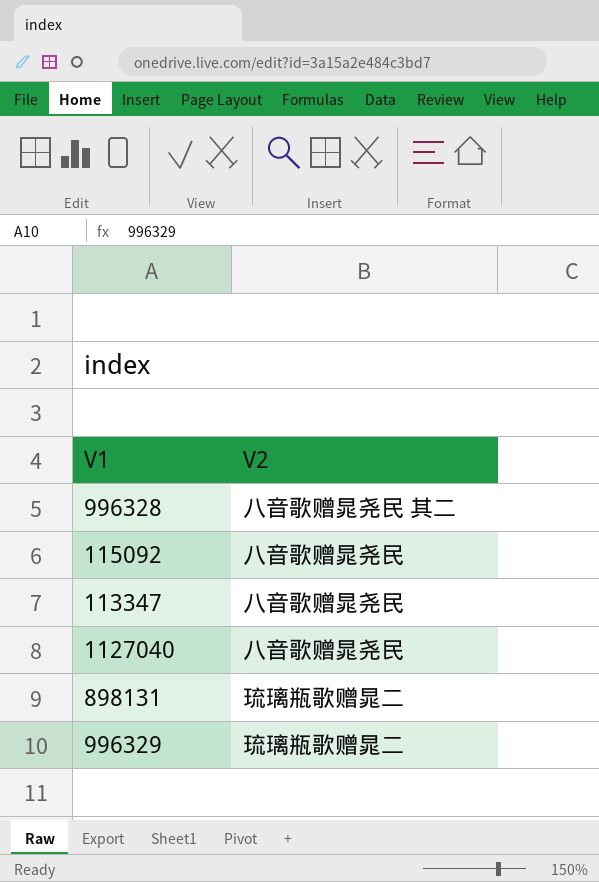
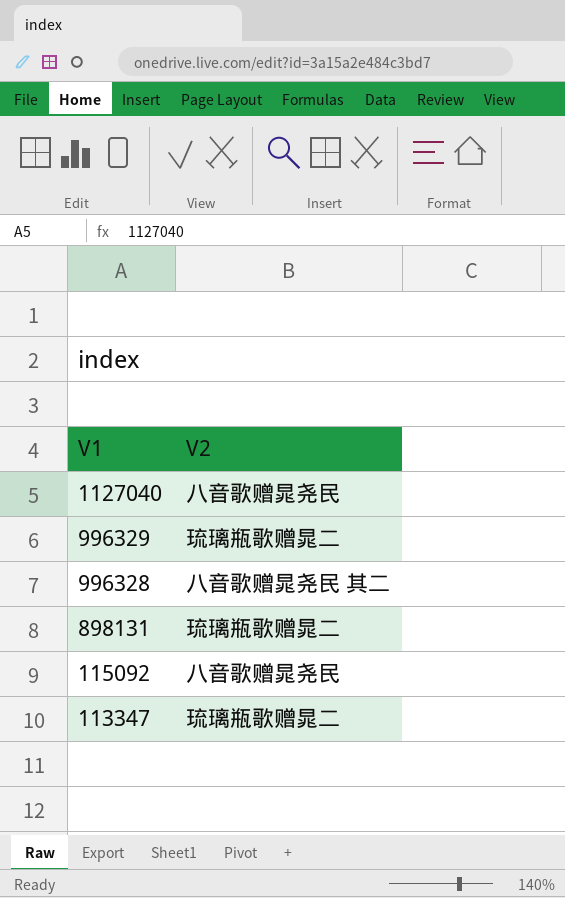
row order: none -> V1 descending
113347 | V2: 八音歌赠晁尧民 -> 琉璃瓶歌赠晁二

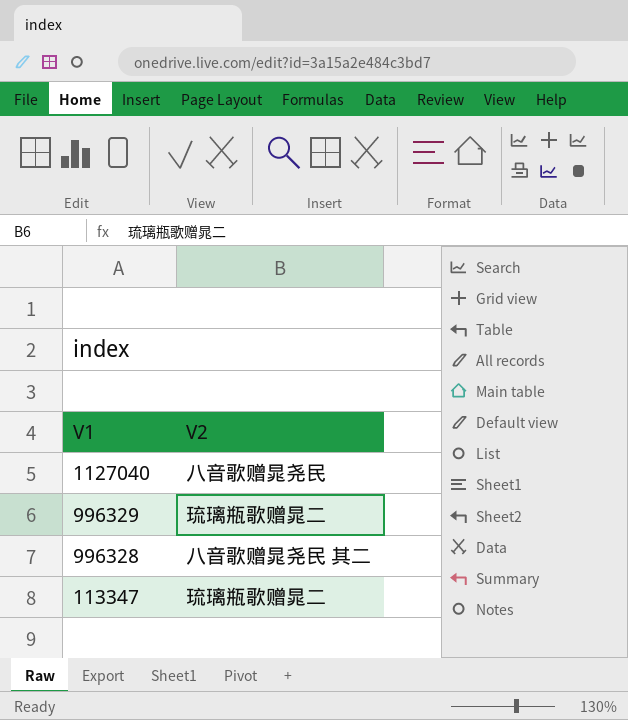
row 898131: 琉璃瓶歌赠晁二 -> none
row 115092: 八音歌赠晁尧民 -> none

